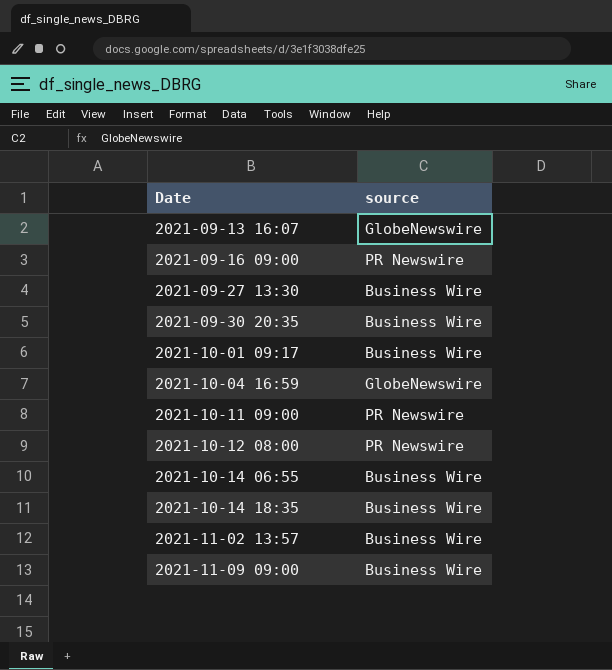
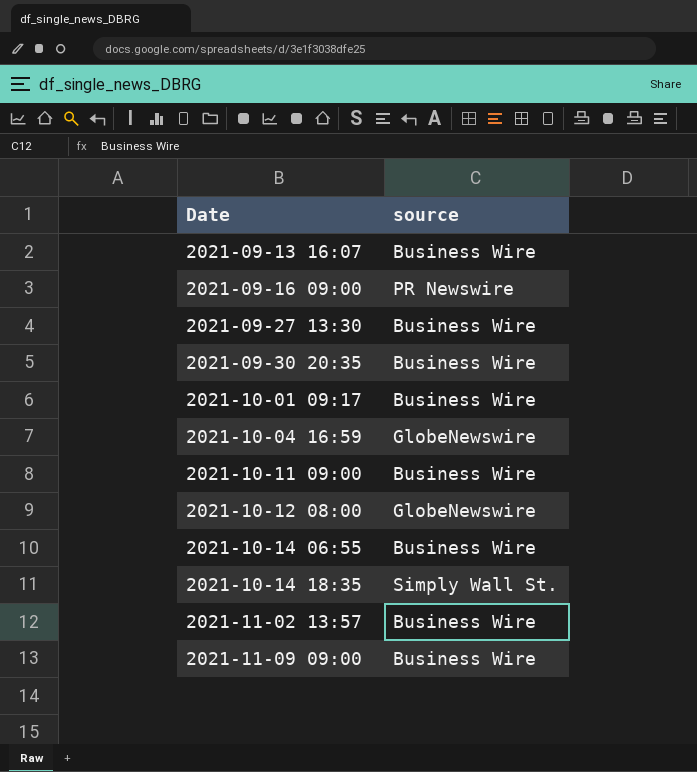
2021-09-13 16:07 | source: GlobeNewswire -> Business Wire
2021-10-11 09:00 | source: PR Newswire -> Business Wire
2021-10-12 08:00 | source: PR Newswire -> GlobeNewswire
2021-10-14 18:35 | source: Business Wire -> Simply Wall St.

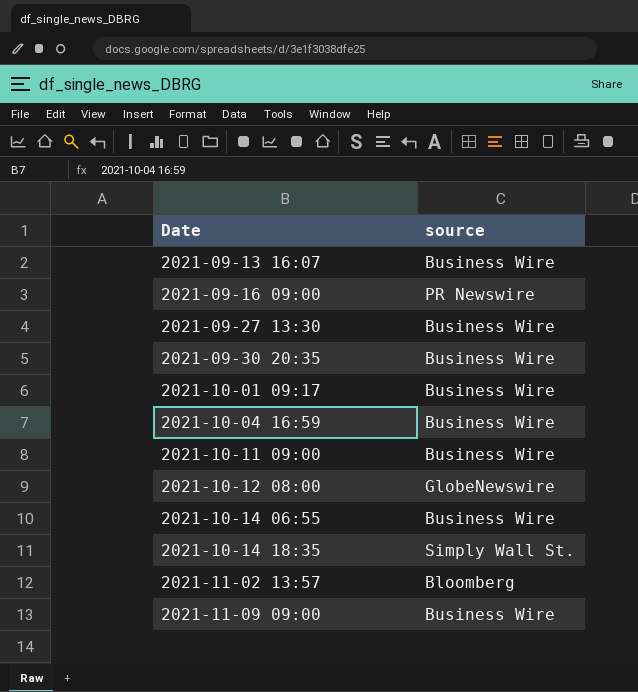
2021-10-04 16:59 | source: GlobeNewswire -> Business Wire
2021-11-02 13:57 | source: Business Wire -> Bloomberg

